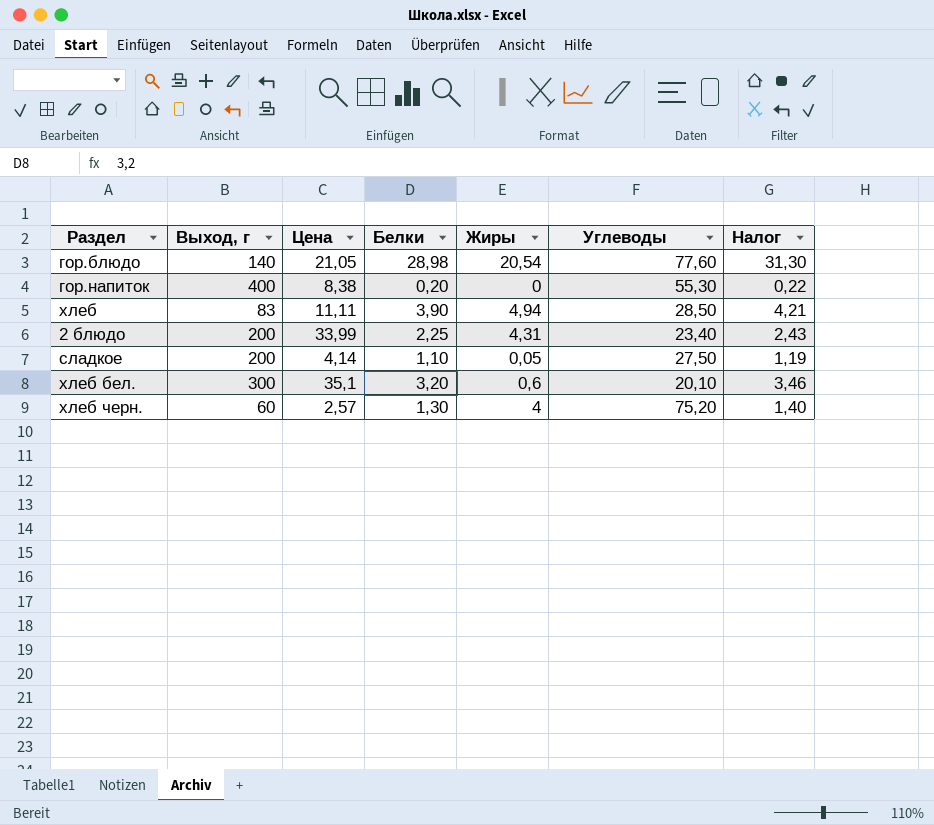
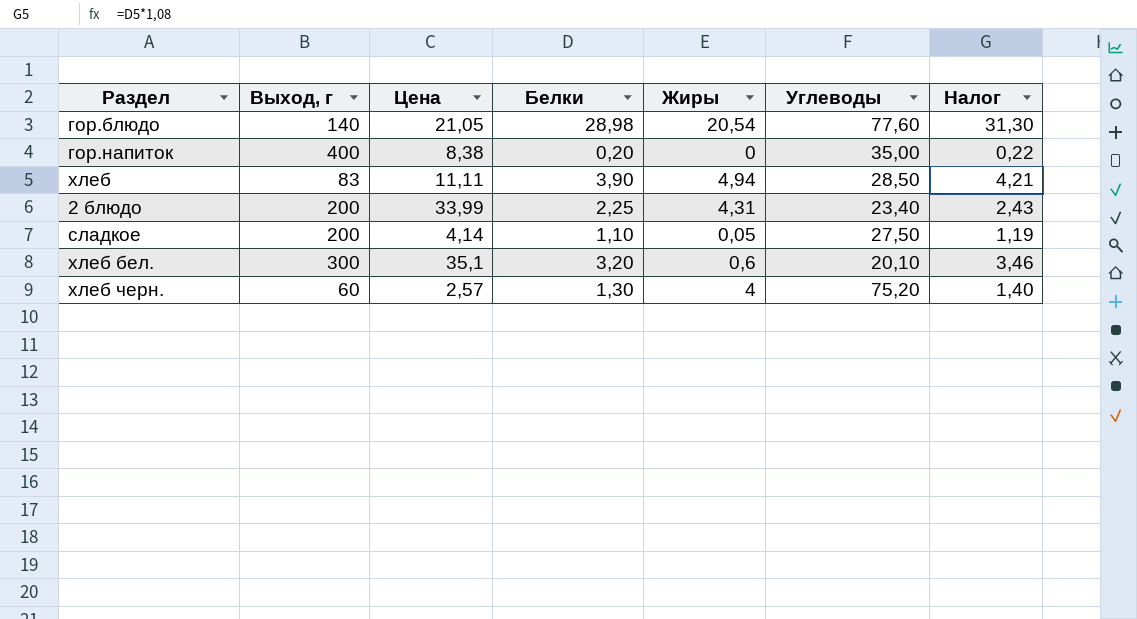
гор.напиток | Углеводы: 55,30 -> 35,00

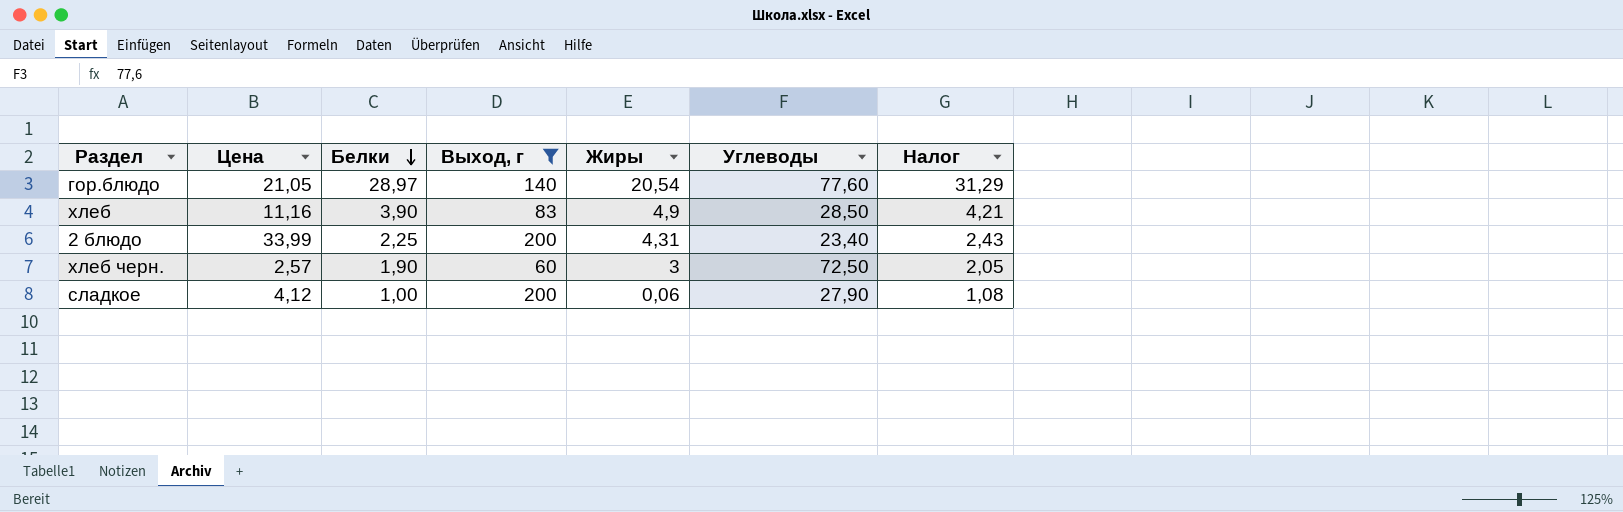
filter: none -> Выход, г <= 200
row order: none -> Белки descending
column Выход, г | position: 2 -> 4
гор.блюдо | Белки: 28,98 -> 28,97
гор.блюдо | Налог: 31,30 -> 31,29
хлеб | Цена: 11,11 -> 11,16
хлеб | Жиры: 4,94 -> 4,9
хлеб черн. | Белки: 1,30 -> 1,90
хлеб черн. | Жиры: 4 -> 3
хлеб черн. | Углеводы: 75,20 -> 72,50
хлеб черн. | Налог: 1,40 -> 2,05
сладкое | Цена: 4,14 -> 4,12
сладкое | Белки: 1,10 -> 1,00
сладкое | Жиры: 0,05 -> 0,06
сладкое | Углеводы: 27,50 -> 27,90
сладкое | Налог: 1,19 -> 1,08

